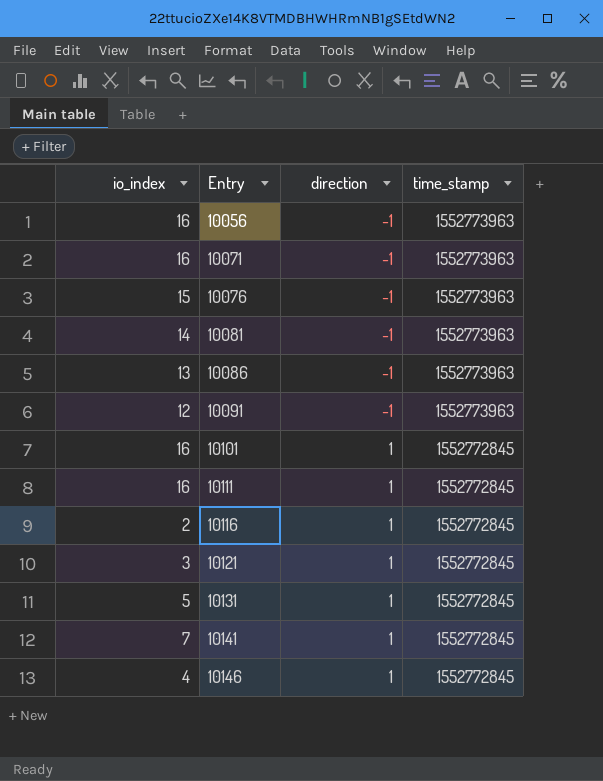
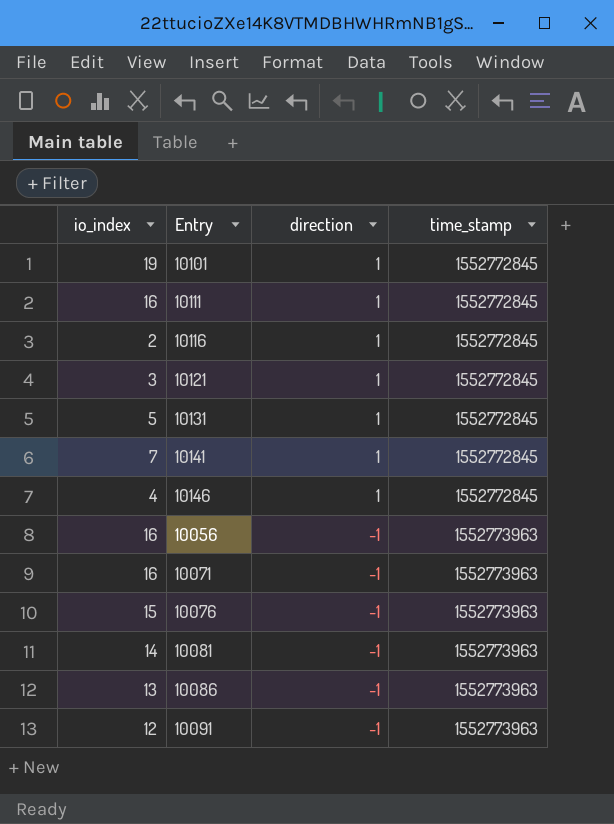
row order: Entry ascending -> direction descending
10101 | io_index: 16 -> 19

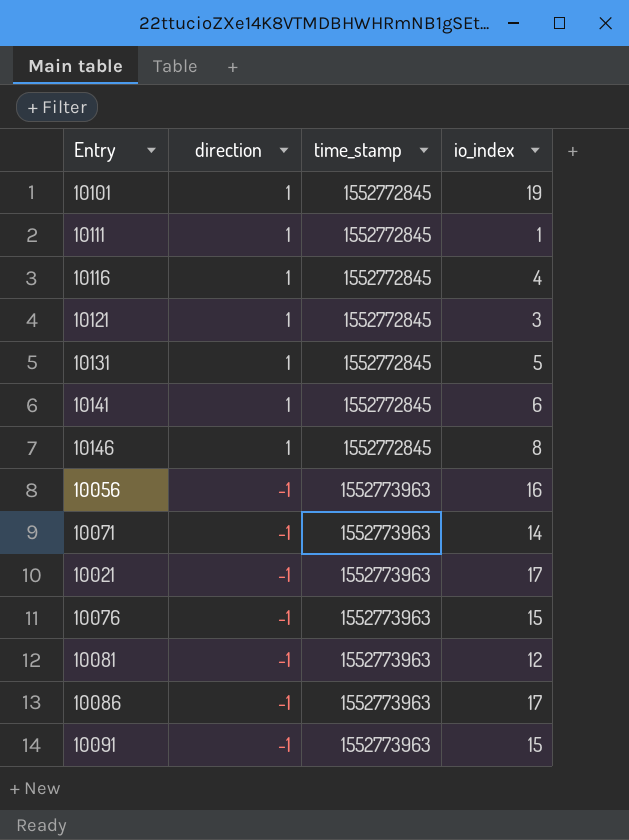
column io_index | position: 1 -> 4
10111 | io_index: 16 -> 1
10116 | io_index: 2 -> 4
10141 | io_index: 7 -> 6
10146 | io_index: 4 -> 8
10071 | io_index: 16 -> 14
row 10021: none -> -1 | 1552773963 | 17
10081 | io_index: 14 -> 12
10086 | io_index: 13 -> 17
10091 | io_index: 12 -> 15

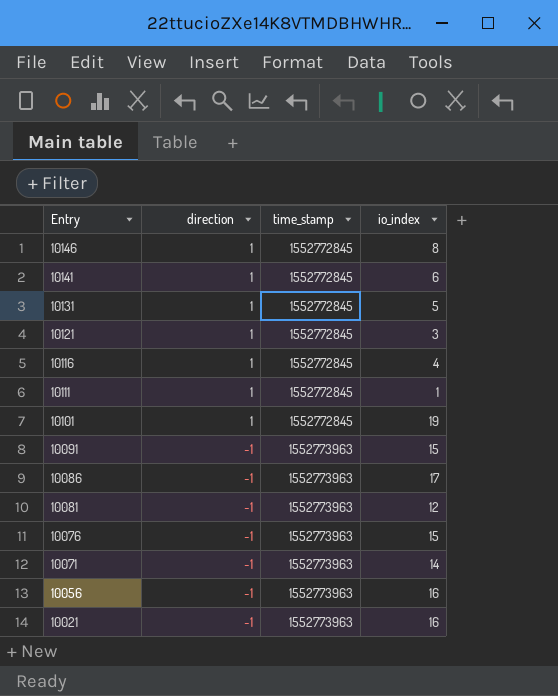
row order: direction descending -> Entry descending
10021 | io_index: 17 -> 16

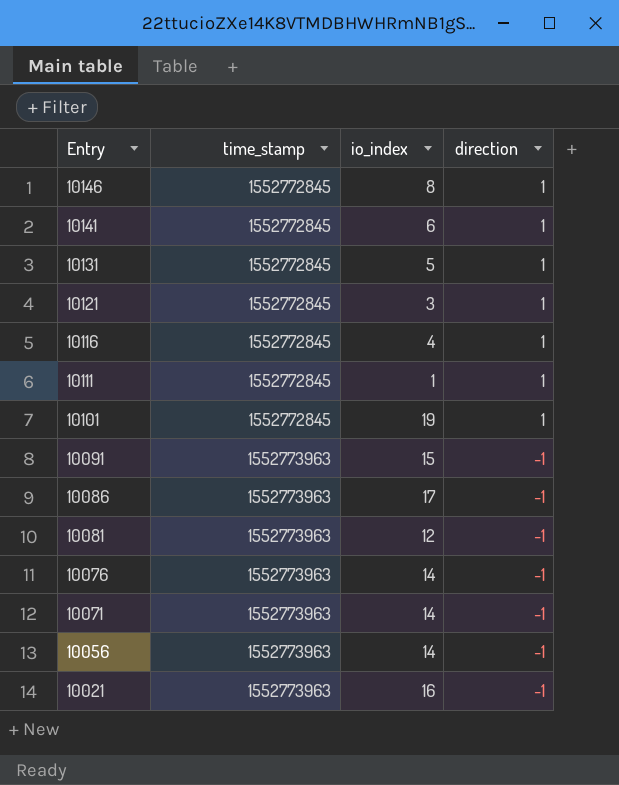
column direction | position: 2 -> 4
10076 | io_index: 15 -> 14
10056 | io_index: 16 -> 14

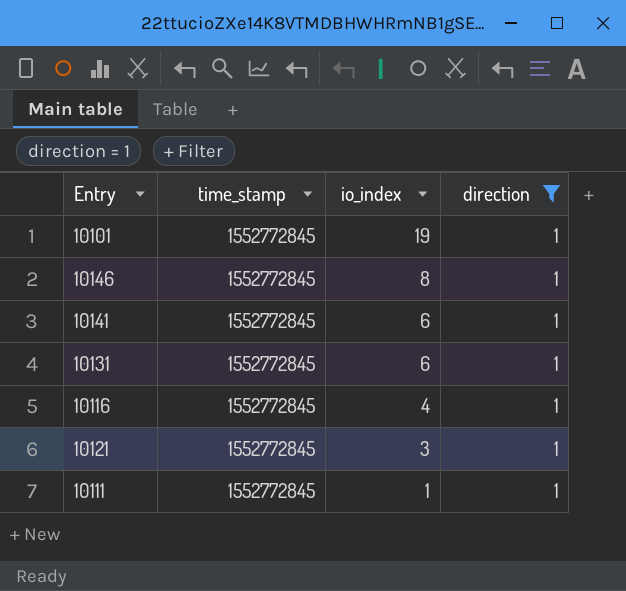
filter: none -> direction = 1
row order: Entry descending -> io_index descending
10131 | io_index: 5 -> 6

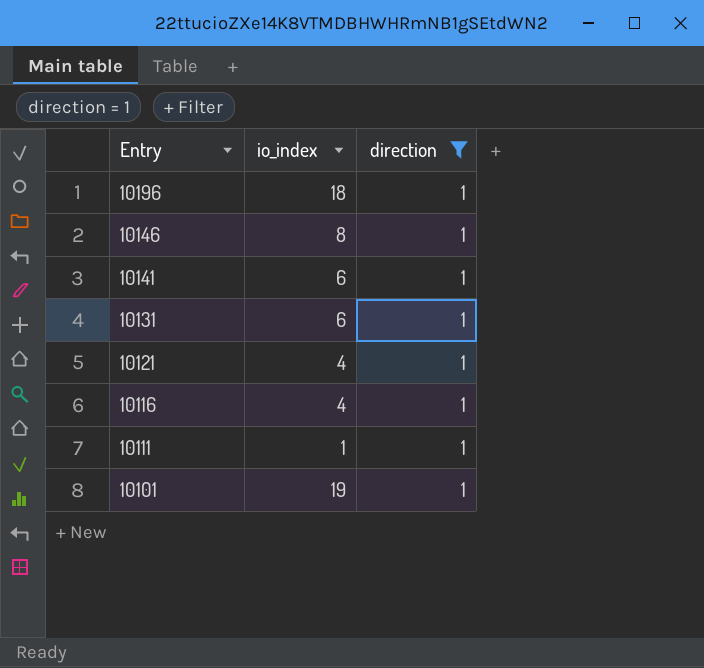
row order: io_index descending -> Entry descending
column time_stamp | position: 2 -> none
row 10196: none -> 18 | 1
10121 | io_index: 3 -> 4

